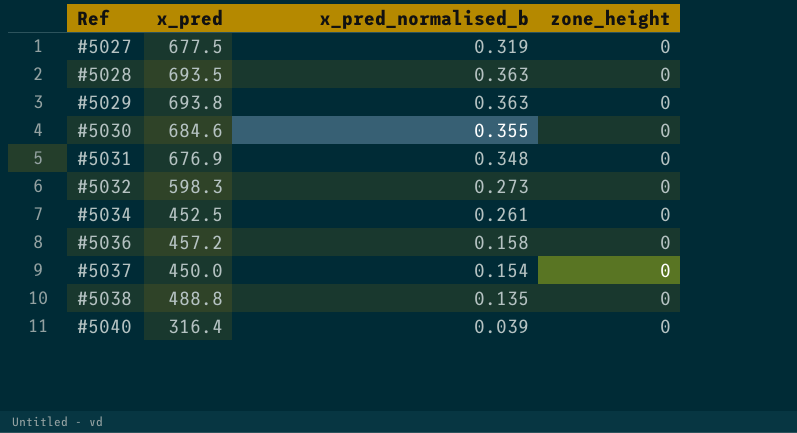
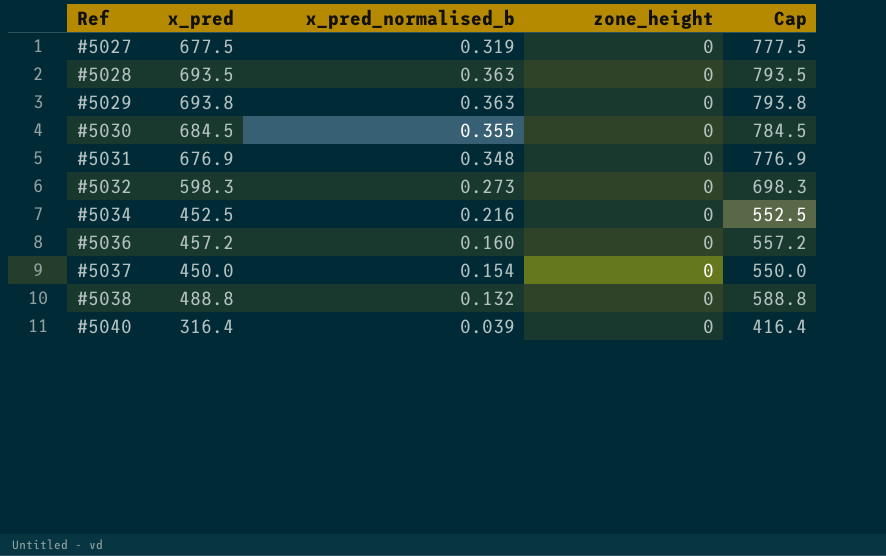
column Cap | formula: none -> [x_pred] + 100
#5030 | x_pred: 684.6 -> 684.5
#5034 | x_pred_normalised_b: 0.261 -> 0.216
#5036 | x_pred_normalised_b: 0.158 -> 0.160
#5038 | x_pred_normalised_b: 0.135 -> 0.132

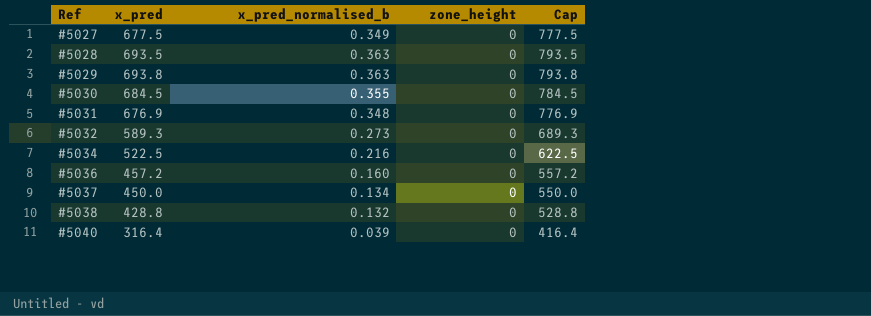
#5027 | x_pred_normalised_b: 0.319 -> 0.349
#5032 | x_pred: 598.3 -> 589.3
#5032 | Cap: 698.3 -> 689.3
#5034 | x_pred: 452.5 -> 522.5
#5034 | Cap: 552.5 -> 622.5
#5037 | x_pred_normalised_b: 0.154 -> 0.134
#5038 | x_pred: 488.8 -> 428.8
#5038 | Cap: 588.8 -> 528.8

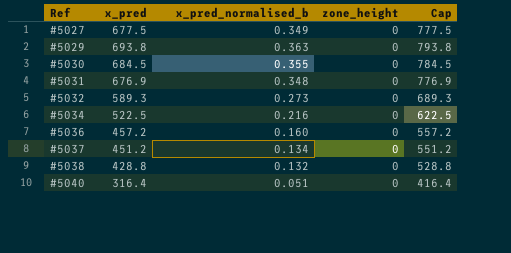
row #5028: 693.5 | 0.363 | 0 | 793.5 -> none
#5037 | x_pred: 450.0 -> 451.2
#5037 | Cap: 550.0 -> 551.2
#5040 | x_pred_normalised_b: 0.039 -> 0.051

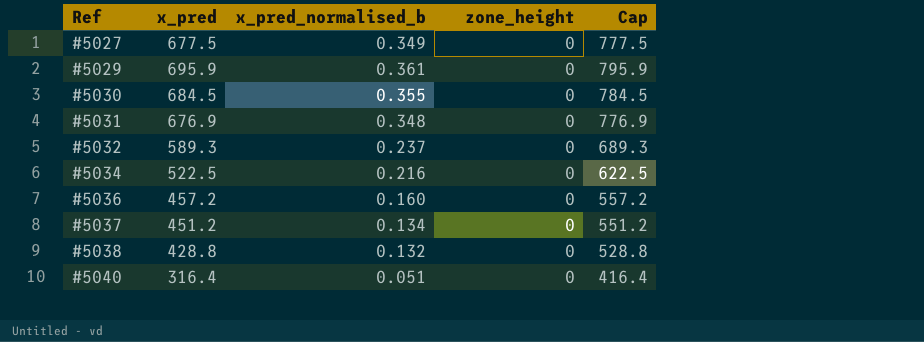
#5029 | x_pred: 693.8 -> 695.9
#5029 | x_pred_normalised_b: 0.363 -> 0.361
#5029 | Cap: 793.8 -> 795.9
#5032 | x_pred_normalised_b: 0.273 -> 0.237

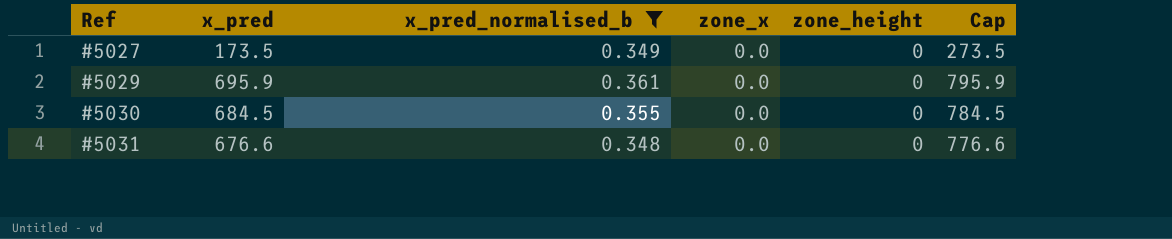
filter: none -> x_pred_normalised_b >= 0.348
column zone_x | position: none -> 4
#5027 | x_pred: 677.5 -> 173.5
#5027 | Cap: 777.5 -> 273.5
#5031 | x_pred: 676.9 -> 676.6
#5031 | Cap: 776.9 -> 776.6

